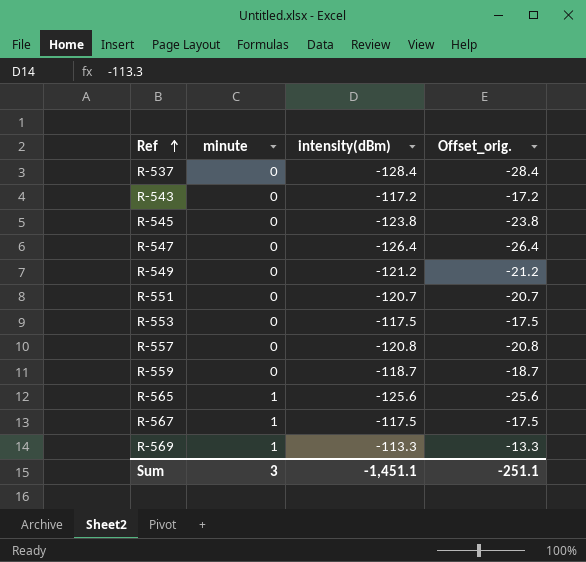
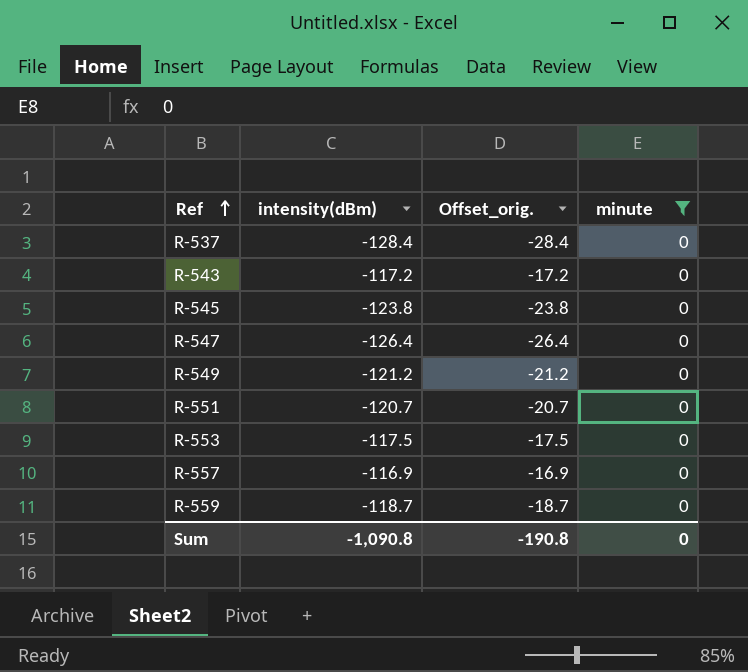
filter: none -> minute = 0
column minute | position: 2 -> 4
R-557 | intensity(dBm): -120.8 -> -116.9
R-557 | Offset_orig.: -20.8 -> -16.9
Sum | intensity(dBm): -1,451.1 -> -1,090.8
Sum | Offset_orig.: -251.1 -> -190.8
Sum | minute: 3 -> 0

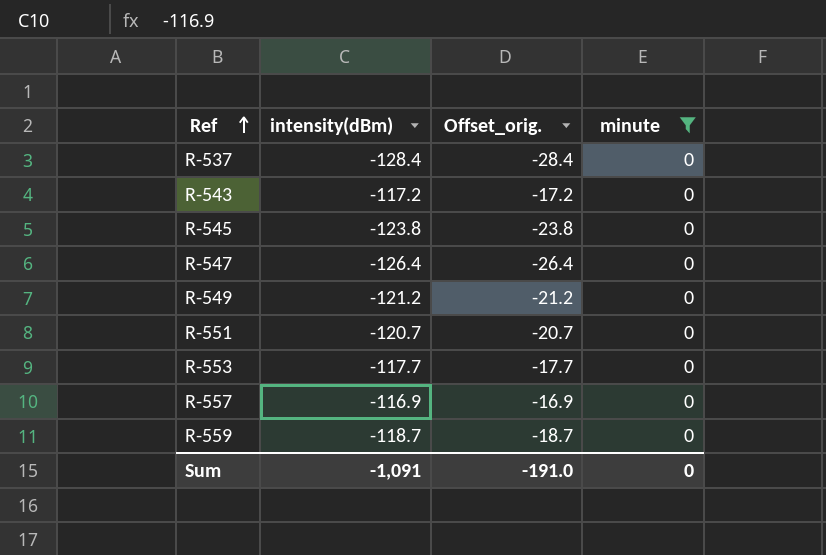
R-553 | intensity(dBm): -117.5 -> -117.7
R-553 | Offset_orig.: -17.5 -> -17.7
Sum | intensity(dBm): -1,090.8 -> -1,091
Sum | Offset_orig.: -190.8 -> -191.0

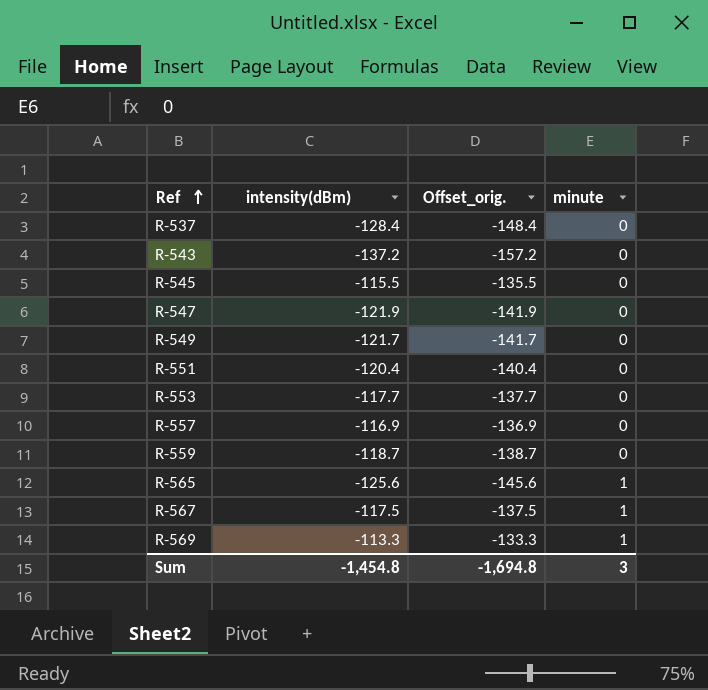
filter: minute = 0 -> none
column Offset_orig. | formula: [intensity(dBm)] + 100 -> [intensity(dBm)] - 20
R-543 | intensity(dBm): -117.2 -> -137.2
R-545 | intensity(dBm): -123.8 -> -115.5
R-547 | intensity(dBm): -126.4 -> -121.9
R-549 | intensity(dBm): -121.2 -> -121.7
R-551 | intensity(dBm): -120.7 -> -120.4
Sum | intensity(dBm): -1,091 -> -1,454.8
Sum | Offset_orig.: -191.0 -> -1,694.8
Sum | minute: 0 -> 3

